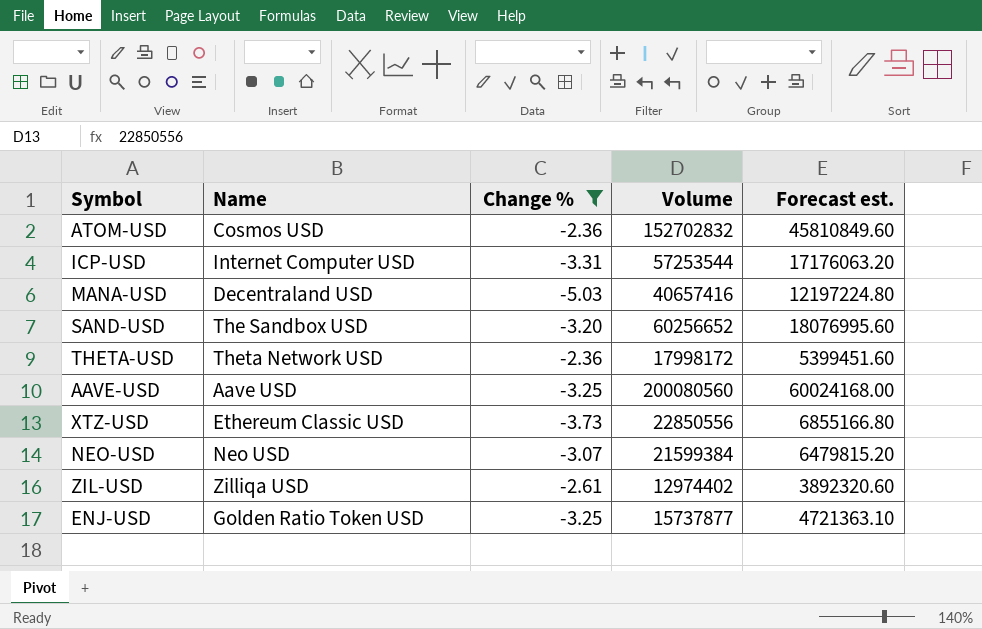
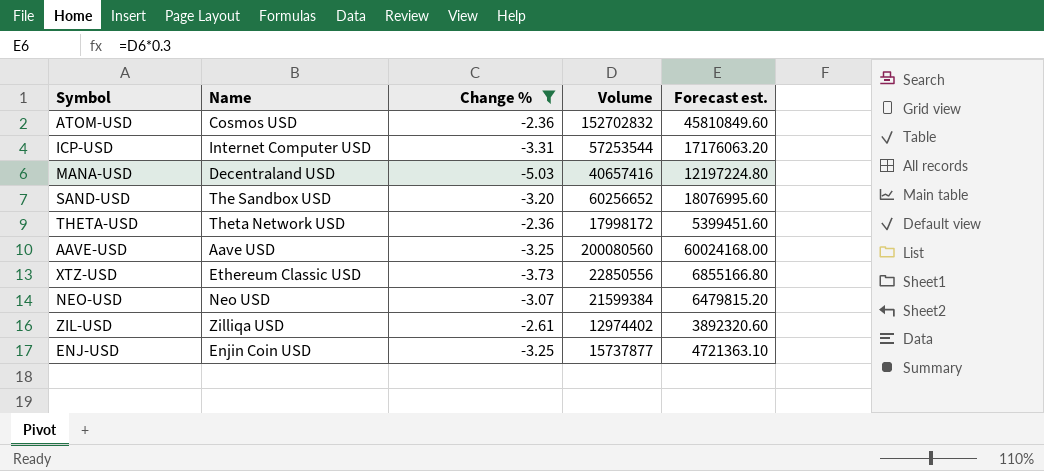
ENJ-USD | Name: Golden Ratio Token USD -> Enjin Coin USD

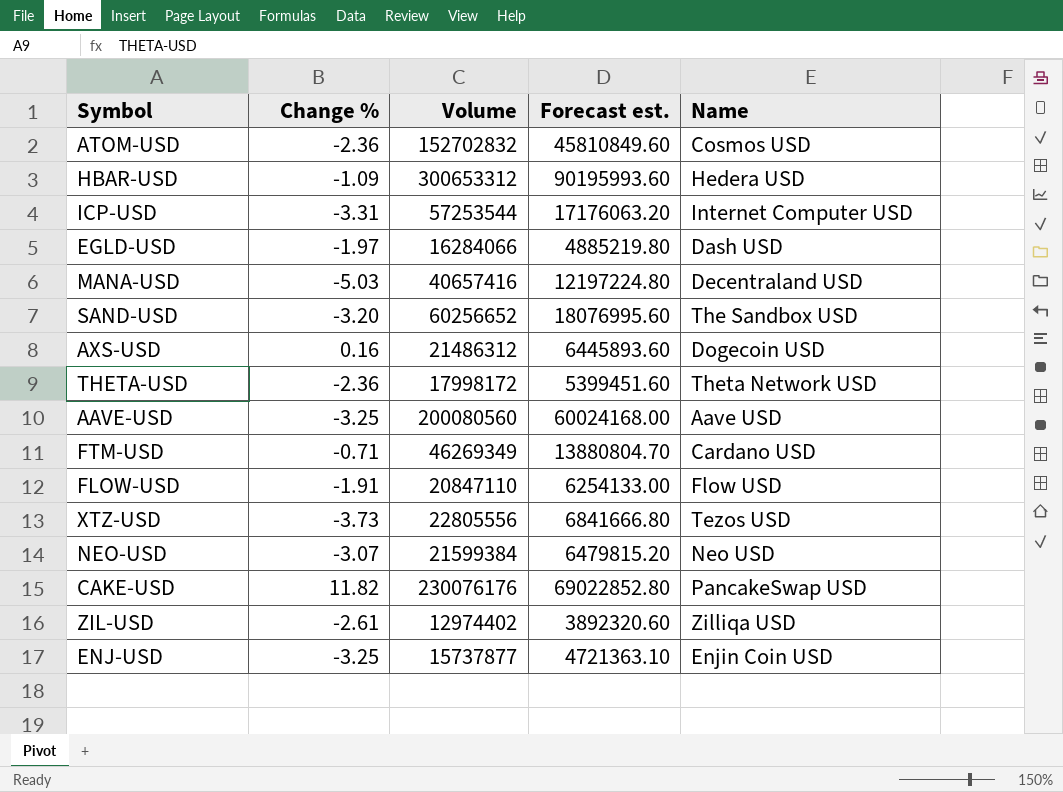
filter: Change % <= -2.36 -> none
column Name | position: 2 -> 5
XTZ-USD | Volume: 22850556 -> 22805556
XTZ-USD | Forecast est.: 6855166.80 -> 6841666.80
XTZ-USD | Name: Ethereum Classic USD -> Tezos USD

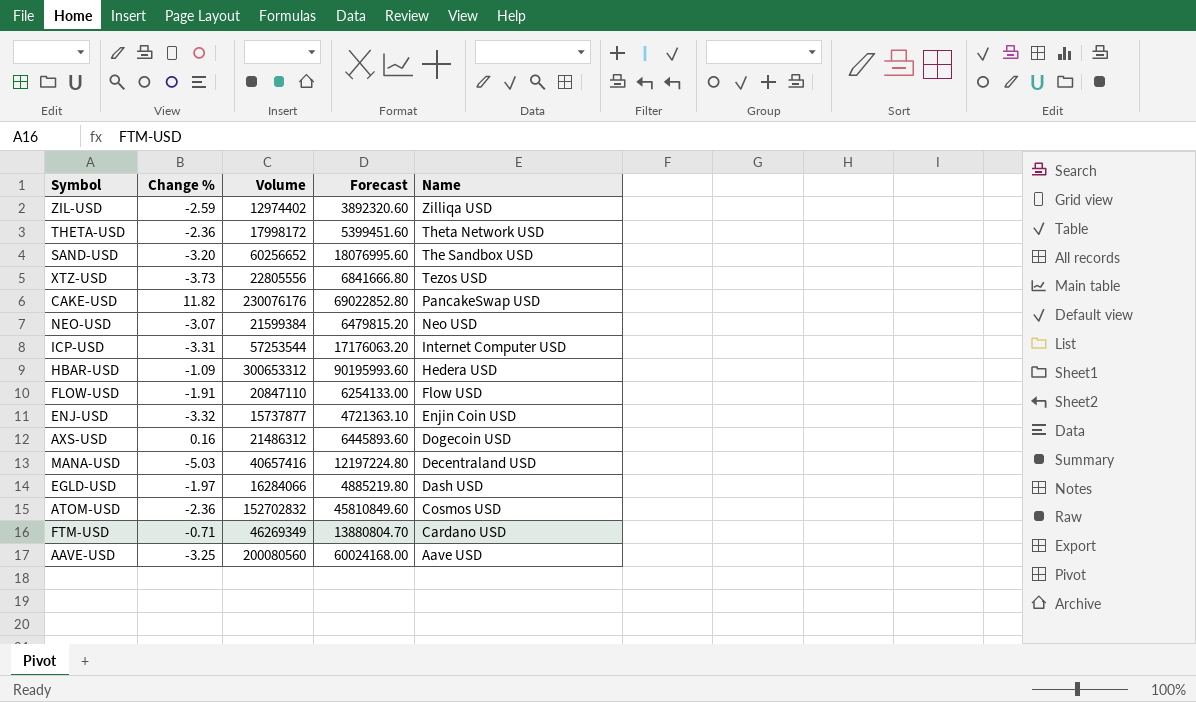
row order: none -> Name descending
column name: Forecast est. -> Forecast
ZIL-USD | Change %: -2.61 -> -2.59
ENJ-USD | Change %: -3.25 -> -3.32

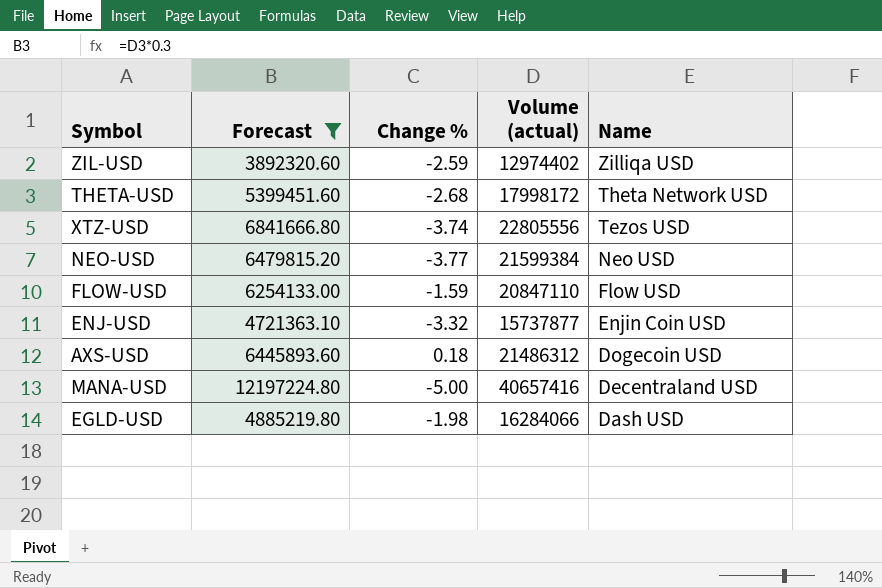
filter: none -> Forecast <= 12197224.80
column Forecast | position: 4 -> 2
column name: Volume -> Volume (actual)
THETA-USD | Change %: -2.36 -> -2.68
XTZ-USD | Change %: -3.73 -> -3.74
NEO-USD | Change %: -3.07 -> -3.77
FLOW-USD | Change %: -1.91 -> -1.59
AXS-USD | Change %: 0.16 -> 0.18
MANA-USD | Change %: -5.03 -> -5.00
EGLD-USD | Change %: -1.97 -> -1.98

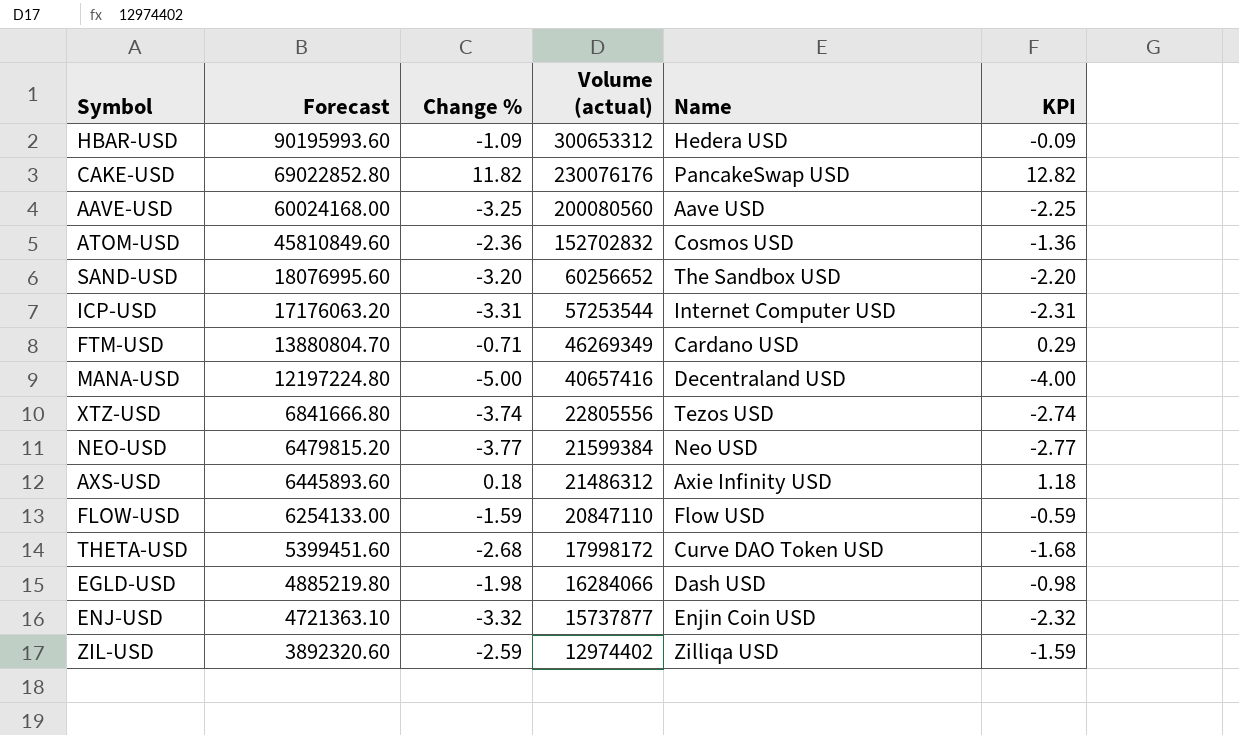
filter: Forecast <= 12197224.80 -> none
row order: Name descending -> Forecast descending
column KPI | formula: none -> [Change %] + 1
AXS-USD | Name: Dogecoin USD -> Axie Infinity USD
THETA-USD | Name: Theta Network USD -> Curve DAO Token USD

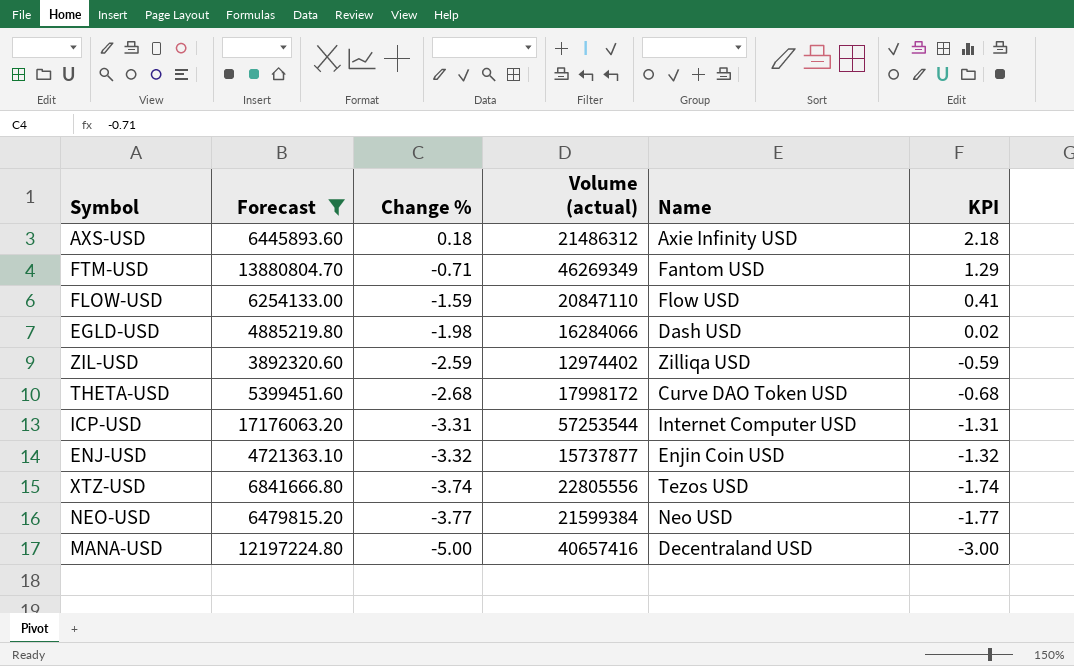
filter: none -> Forecast <= 17176063.20
row order: Forecast descending -> Change % descending
column KPI | formula: [Change %] + 1 -> [Change %] + 2
FTM-USD | Name: Cardano USD -> Fantom USD

